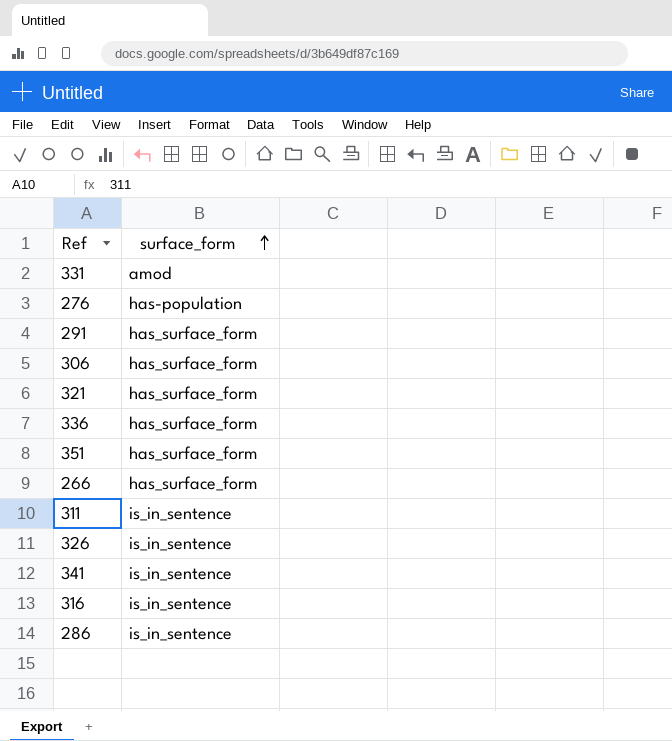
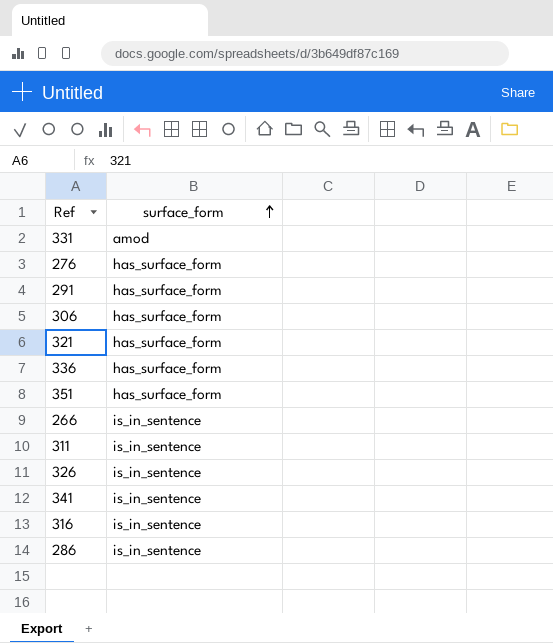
276 | surface_form: has-population -> has_surface_form
266 | surface_form: has_surface_form -> is_in_sentence

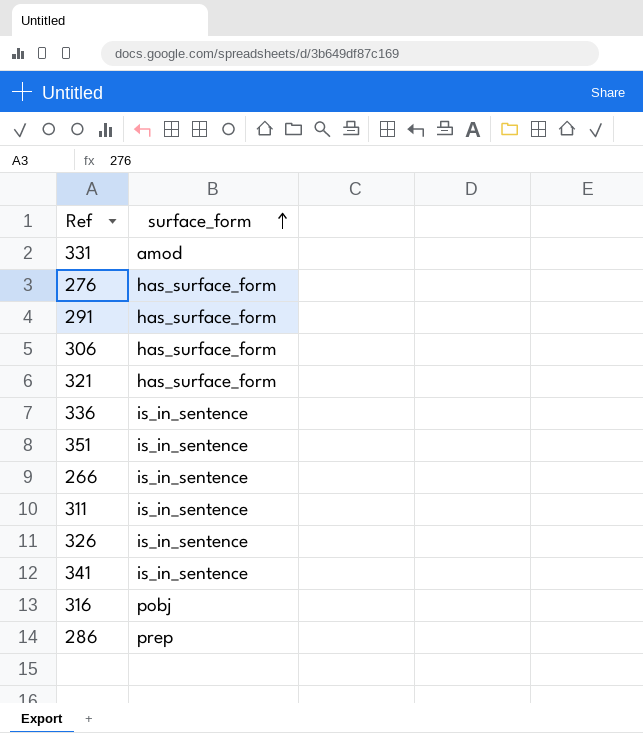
336 | surface_form: has_surface_form -> is_in_sentence
351 | surface_form: has_surface_form -> is_in_sentence
316 | surface_form: is_in_sentence -> pobj
286 | surface_form: is_in_sentence -> prep

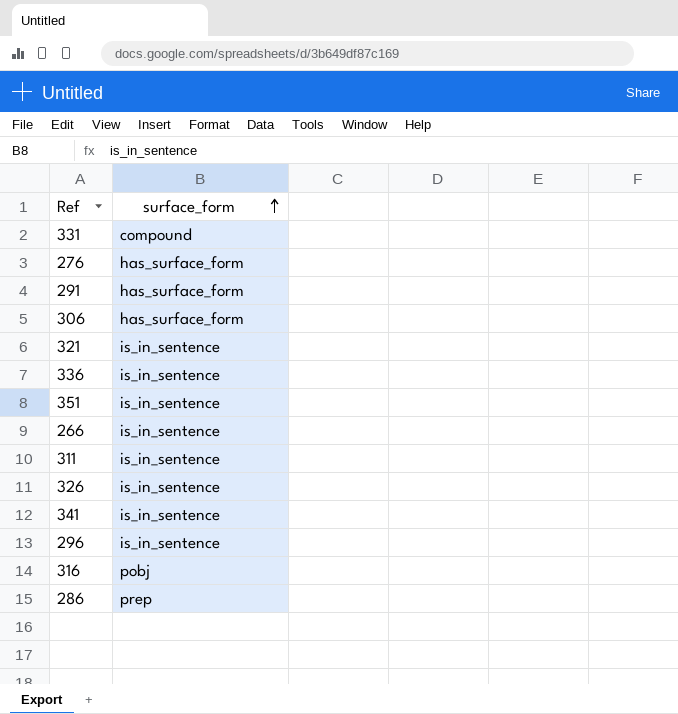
331 | surface_form: amod -> compound
321 | surface_form: has_surface_form -> is_in_sentence
row 296: none -> is_in_sentence

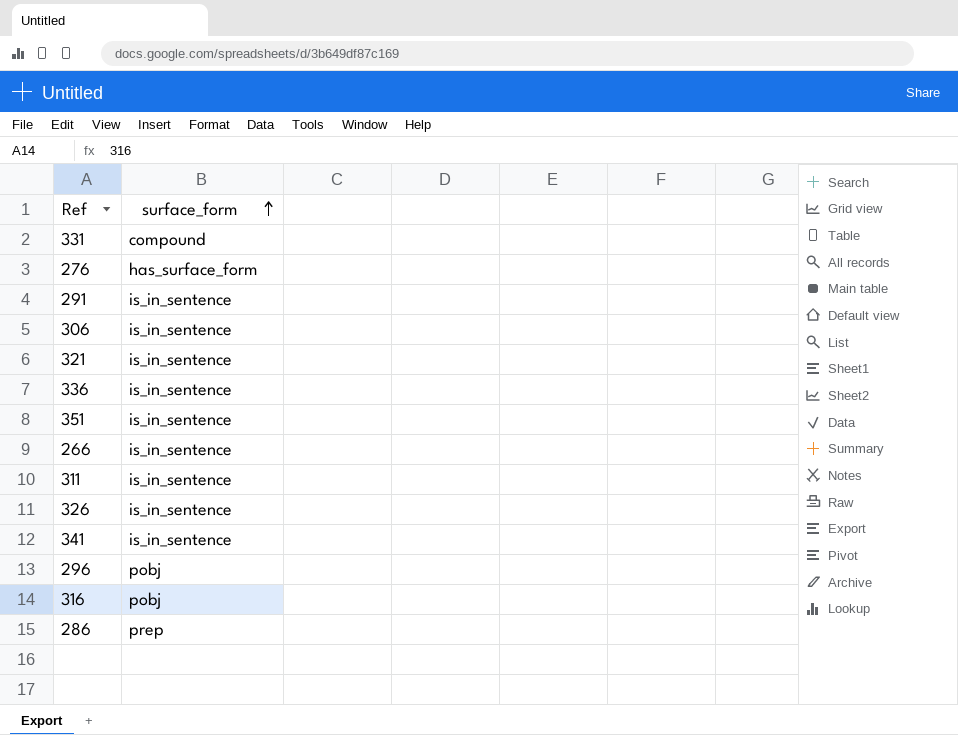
291 | surface_form: has_surface_form -> is_in_sentence
306 | surface_form: has_surface_form -> is_in_sentence
296 | surface_form: is_in_sentence -> pobj

